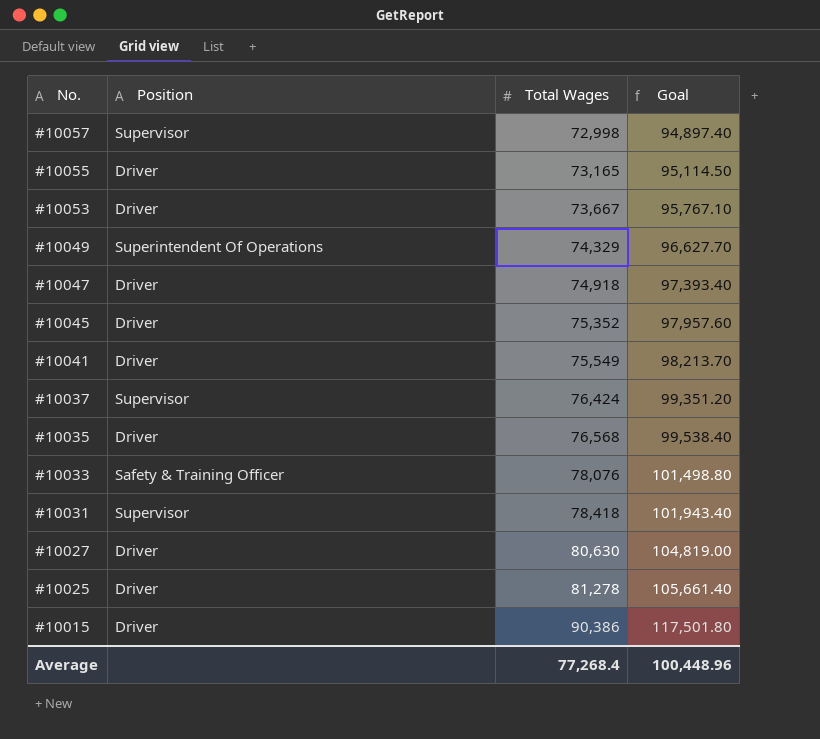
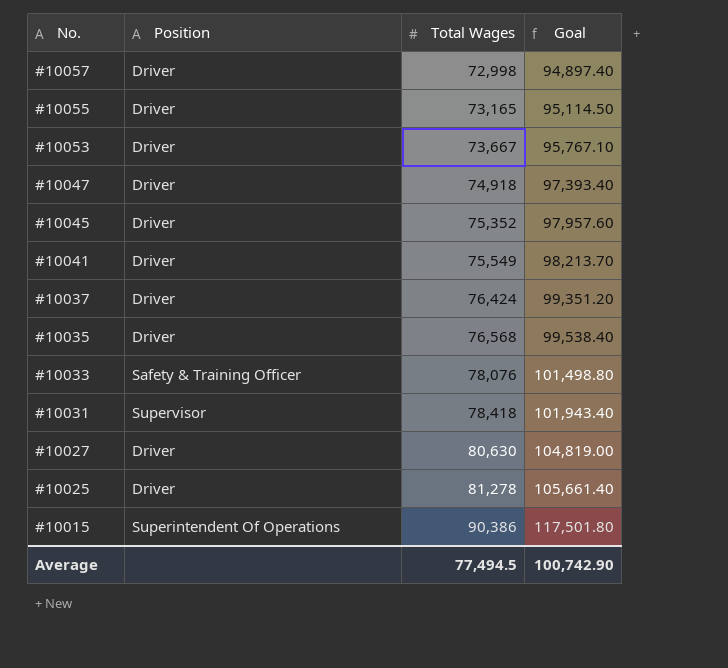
row #10049: Superintendent Of Operations | 74,329 | 96,627.70 -> none
#10057 | Position: Supervisor -> Driver
#10037 | Position: Supervisor -> Driver
#10015 | Position: Driver -> Superintendent Of Operations
Average | Total Wages: 77,268.4 -> 77,494.5
Average | Goal: 100,448.96 -> 100,742.90

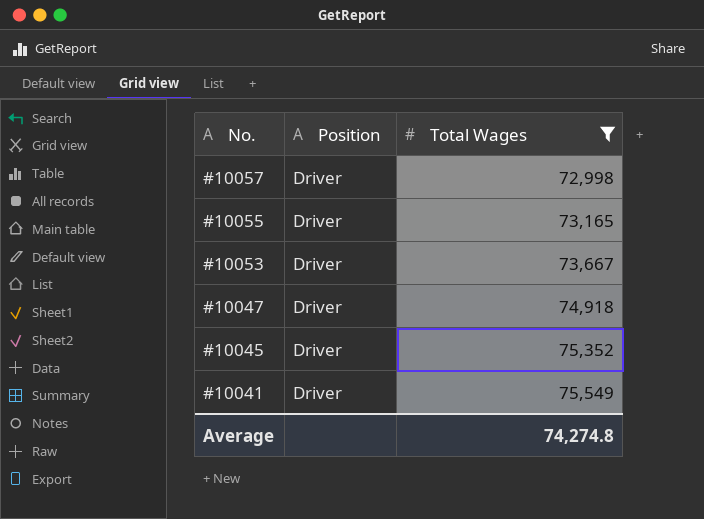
filter: none -> Total Wages <= 75,549
column Goal | formula: [Total Wages] * 1.3 -> none
Average | Total Wages: 77,494.5 -> 74,274.8

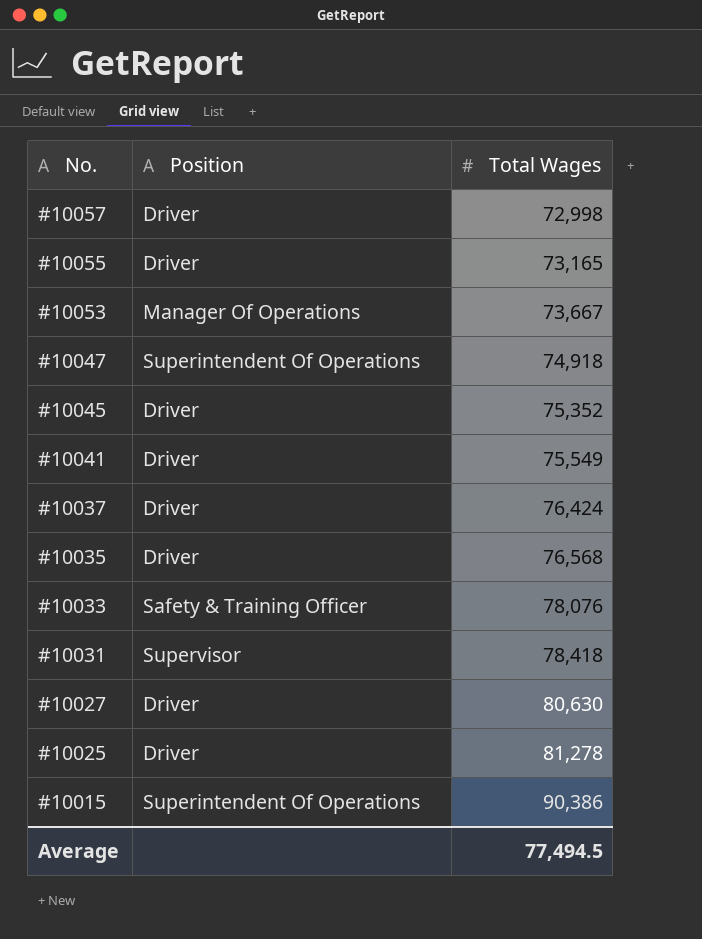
filter: Total Wages <= 75,549 -> none
#10053 | Position: Driver -> Manager Of Operations
#10047 | Position: Driver -> Superintendent Of Operations
Average | Total Wages: 74,274.8 -> 77,494.5

